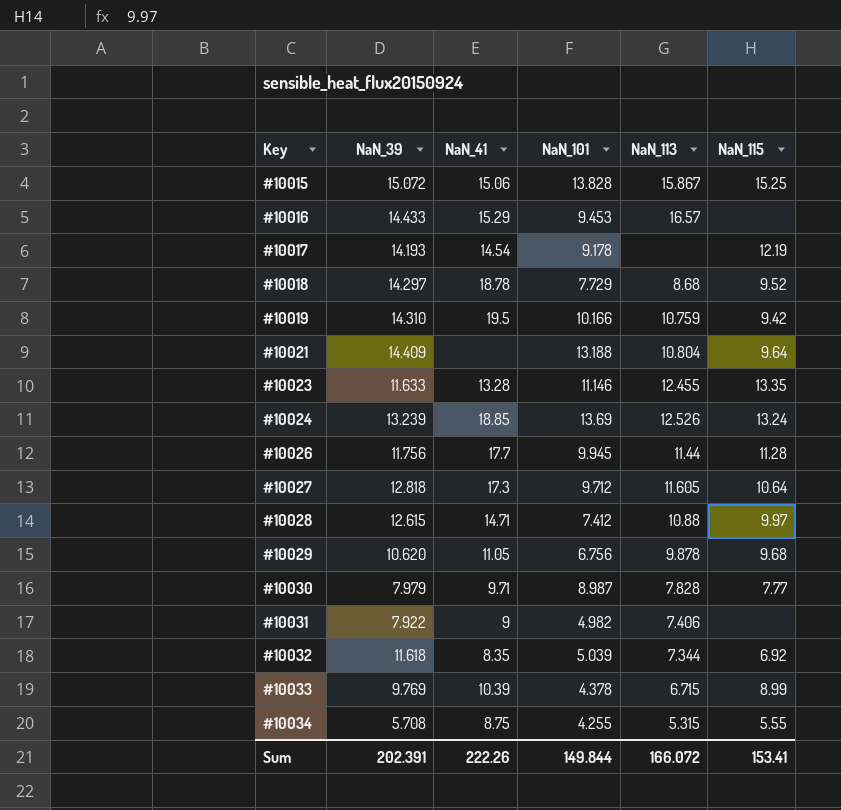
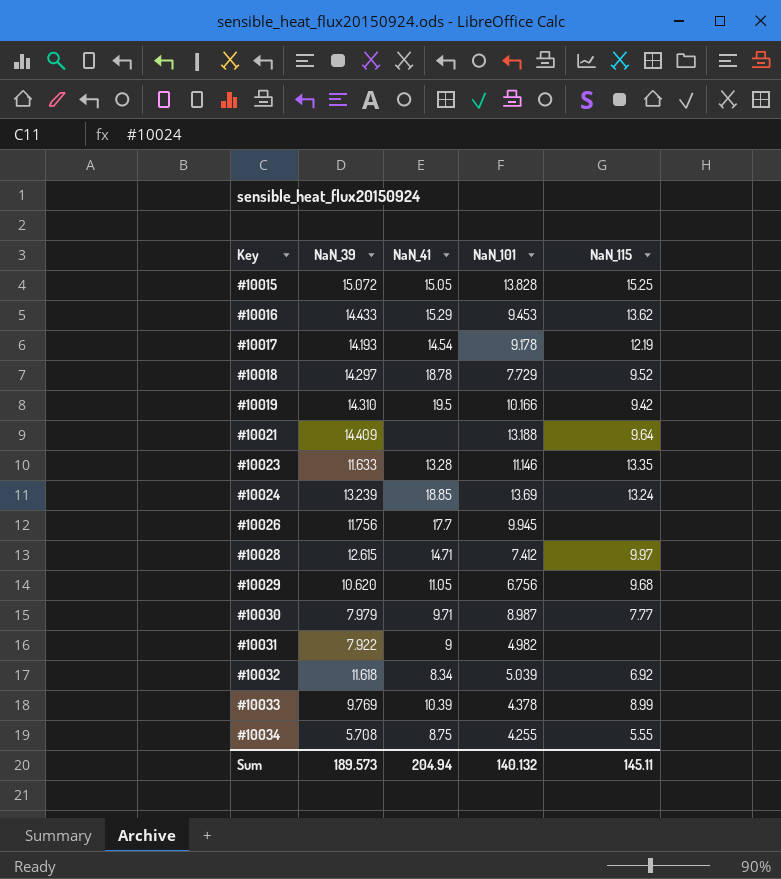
column NaN_113 | position: 5 -> none
row #10027: 12.818 | 17.3 | 9.712 | 11.605 | 10.64 -> none
#10015 | NaN_41: 15.06 -> 15.05
#10016 | NaN_115: none -> 13.62
#10026 | NaN_115: 11.28 -> none
#10032 | NaN_41: 8.35 -> 8.34
Sum | NaN_39: 202.391 -> 189.573
Sum | NaN_41: 222.26 -> 204.94
Sum | NaN_101: 149.844 -> 140.132
Sum | NaN_115: 153.41 -> 145.11

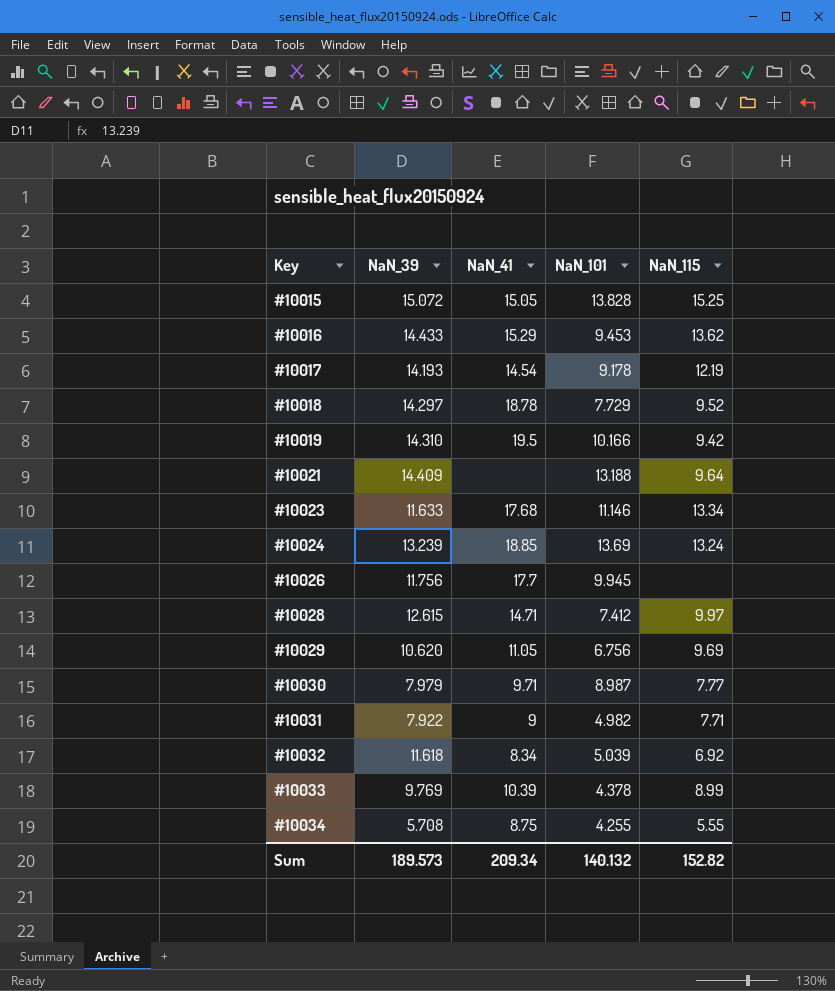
#10023 | NaN_41: 13.28 -> 17.68
#10023 | NaN_115: 13.35 -> 13.34
#10029 | NaN_115: 9.68 -> 9.69
#10031 | NaN_115: none -> 7.71
Sum | NaN_41: 204.94 -> 209.34
Sum | NaN_115: 145.11 -> 152.82

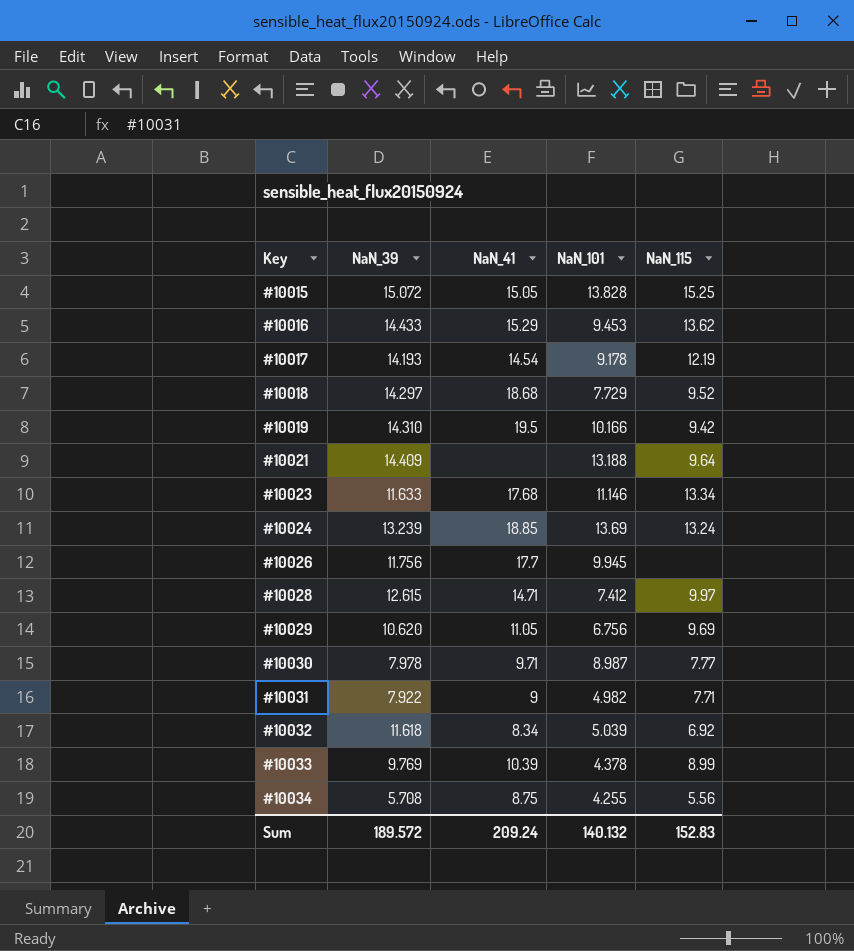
#10018 | NaN_41: 18.78 -> 18.68
#10030 | NaN_39: 7.979 -> 7.978
#10034 | NaN_115: 5.55 -> 5.56
Sum | NaN_39: 189.573 -> 189.572
Sum | NaN_41: 209.34 -> 209.24
Sum | NaN_115: 152.82 -> 152.83

